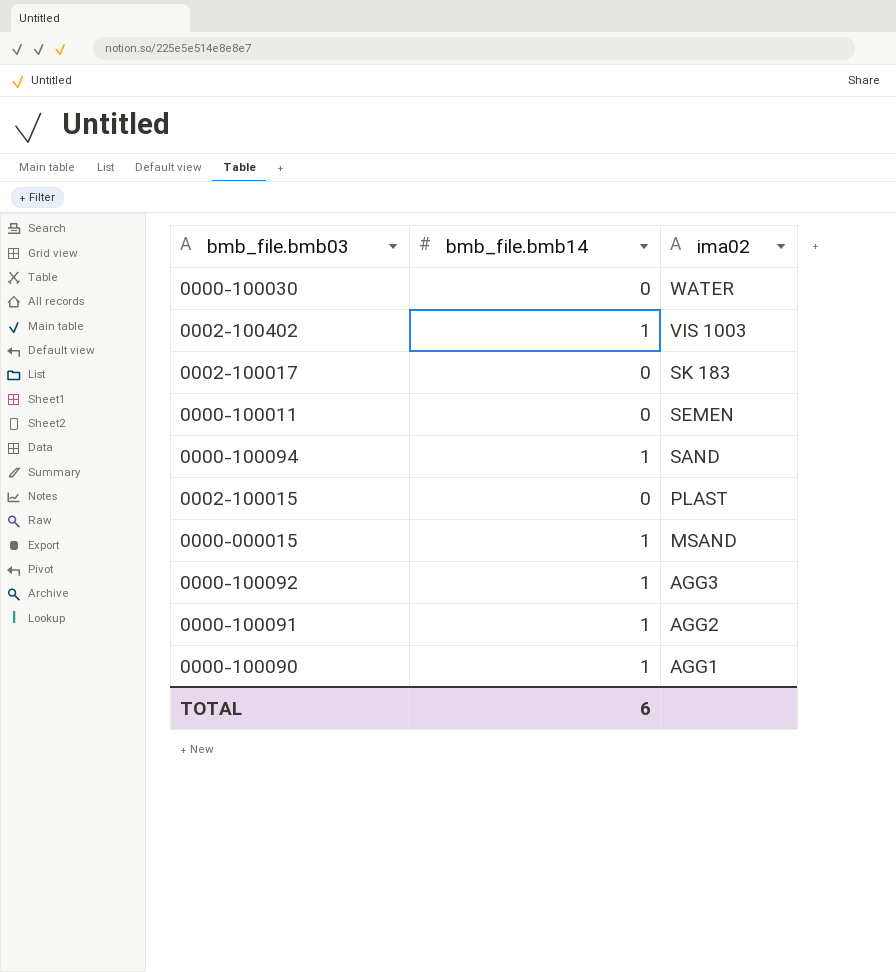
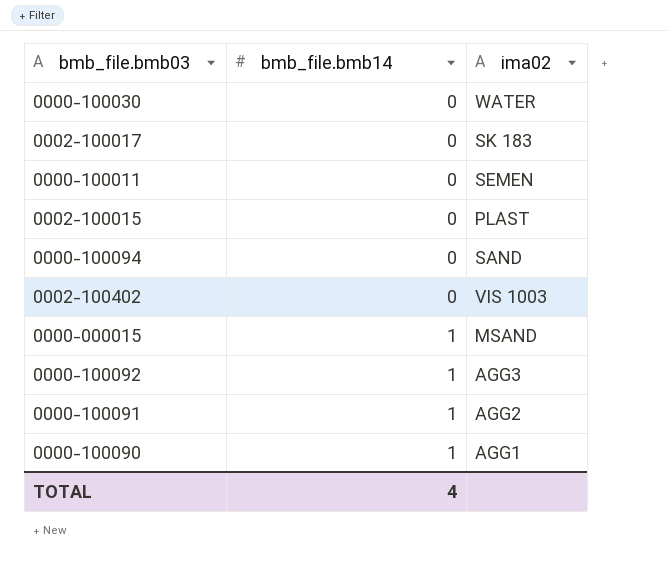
row order: ima02 descending -> bmb_file.bmb14 ascending
0000-100094 | bmb_file.bmb14: 1 -> 0
0002-100402 | bmb_file.bmb14: 1 -> 0
TOTAL | bmb_file.bmb14: 6 -> 4

